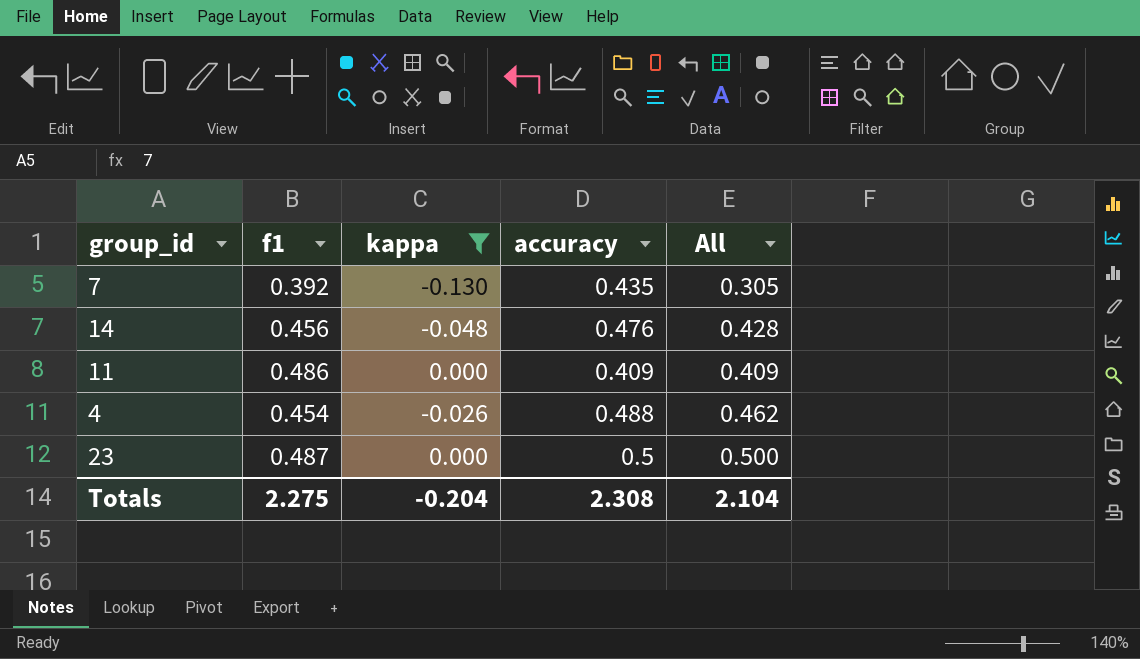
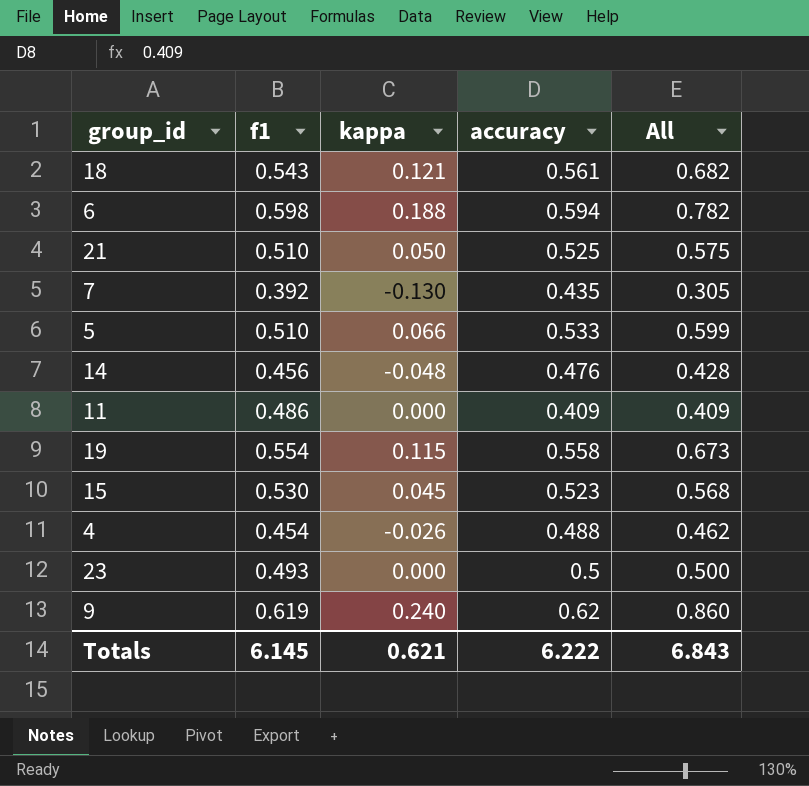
filter: kappa <= 0.000 -> none
23 | f1: 0.487 -> 0.493
Totals | f1: 2.275 -> 6.145
Totals | kappa: -0.204 -> 0.621
Totals | accuracy: 2.308 -> 6.222
Totals | All: 2.104 -> 6.843

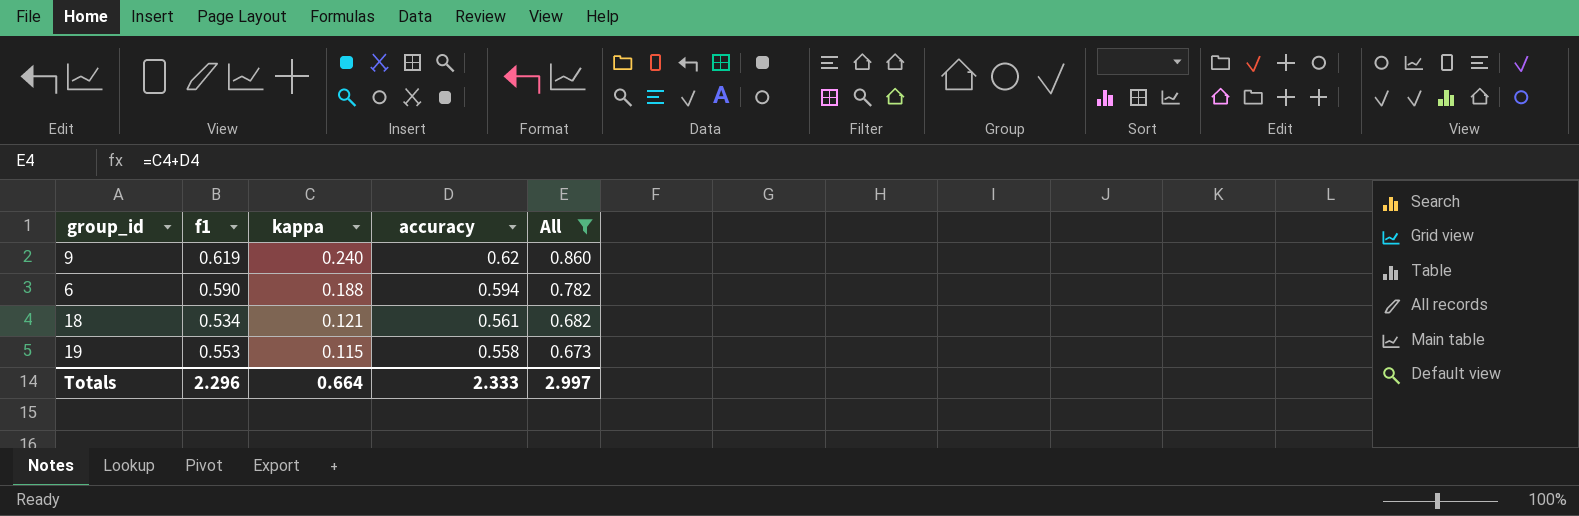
filter: none -> All >= 0.673
row order: none -> kappa descending
6 | f1: 0.598 -> 0.590
18 | f1: 0.543 -> 0.534
19 | f1: 0.554 -> 0.553
Totals | f1: 6.145 -> 2.296
Totals | kappa: 0.621 -> 0.664
Totals | accuracy: 6.222 -> 2.333
Totals | All: 6.843 -> 2.997

